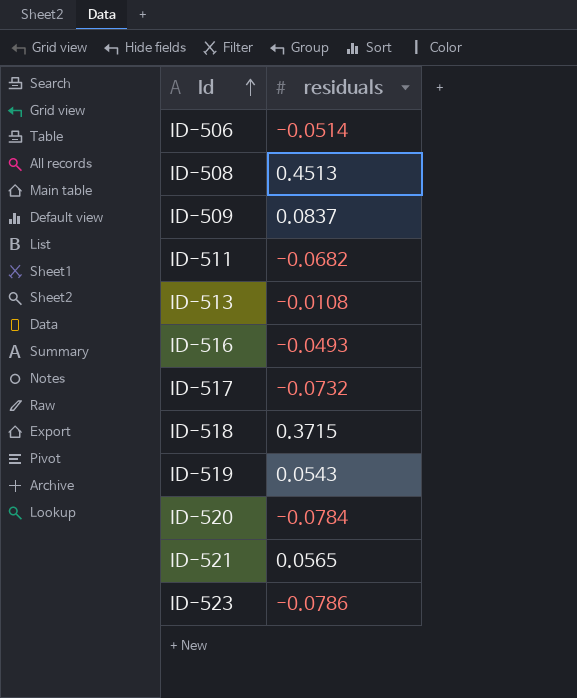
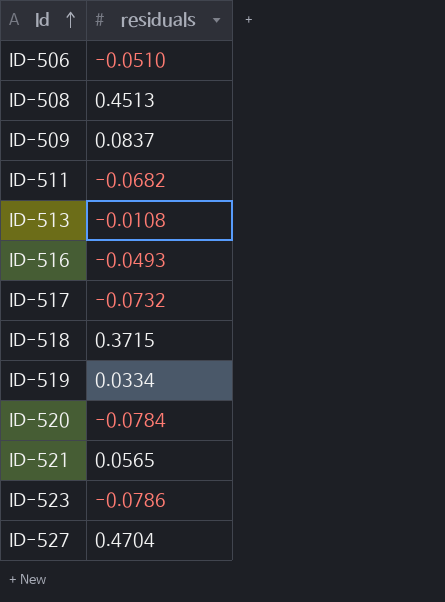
ID-506 | residuals: -0.0514 -> -0.0510
ID-519 | residuals: 0.0543 -> 0.0334
row ID-527: none -> 0.4704

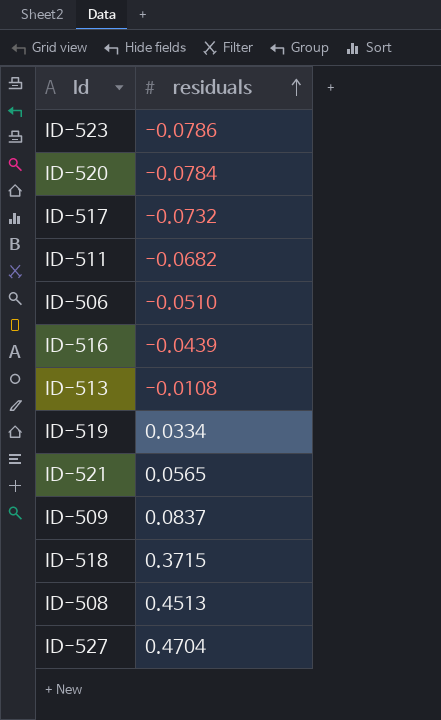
row order: Id ascending -> residuals ascending
ID-516 | residuals: -0.0493 -> -0.0439

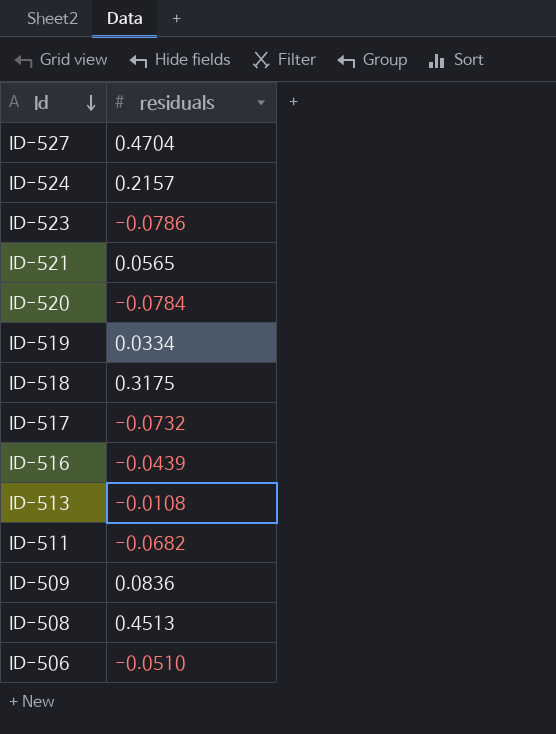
row order: residuals ascending -> Id descending
row ID-524: none -> 0.2157
ID-518 | residuals: 0.3715 -> 0.3175
ID-509 | residuals: 0.0837 -> 0.0836

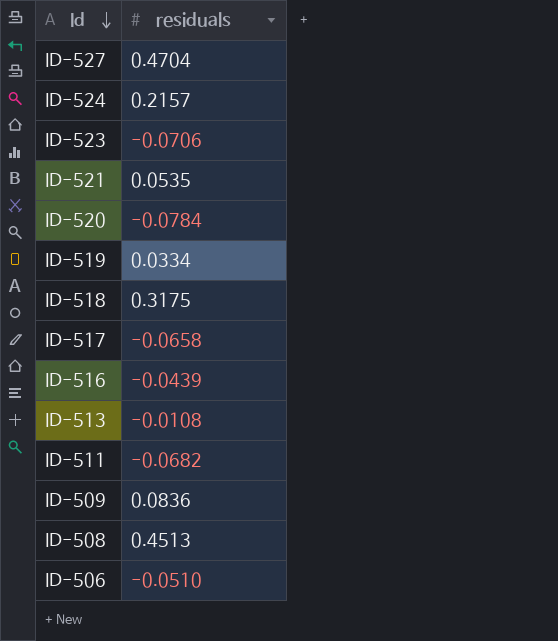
ID-523 | residuals: -0.0786 -> -0.0706
ID-521 | residuals: 0.0565 -> 0.0535
ID-517 | residuals: -0.0732 -> -0.0658

